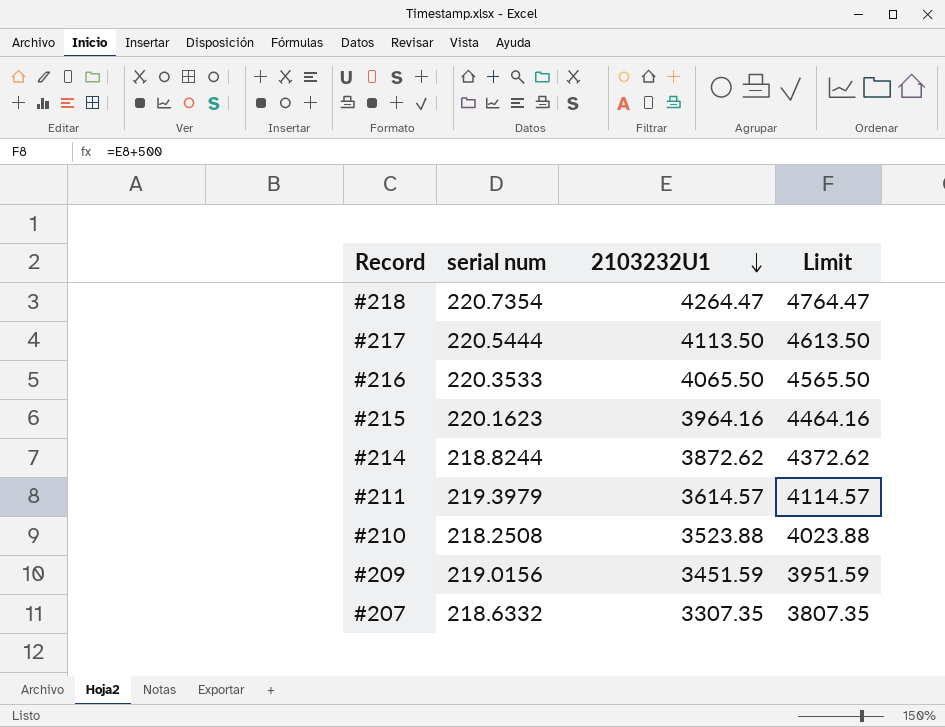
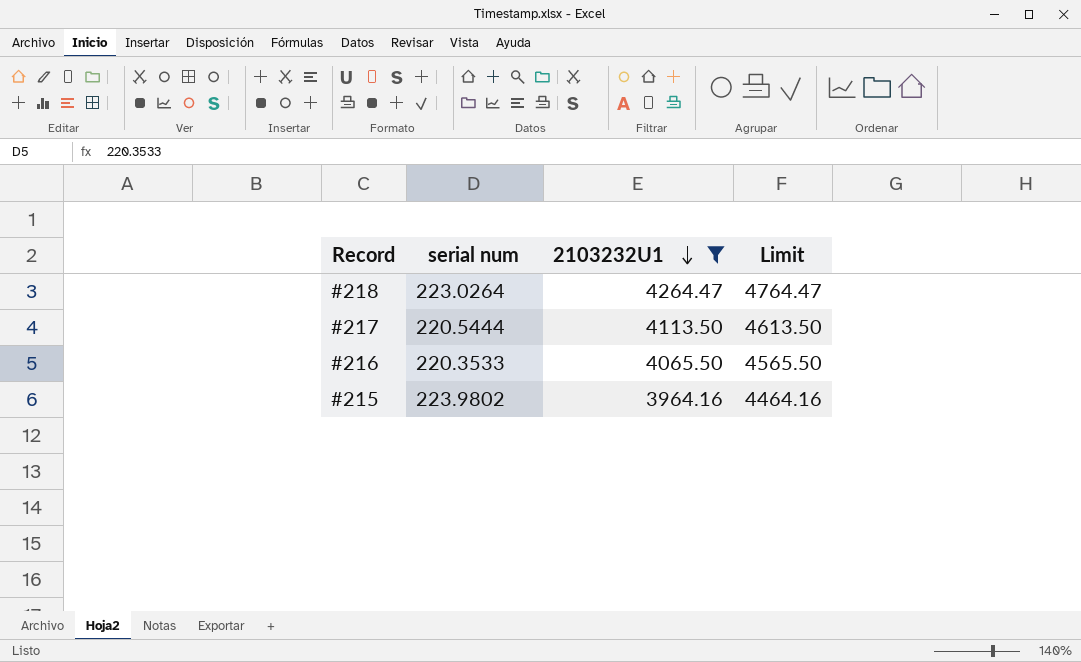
filter: none -> 2103232U1 >= 3964.16
#218 | serial num: 220.7354 -> 223.0264
#215 | serial num: 220.1623 -> 223.9802

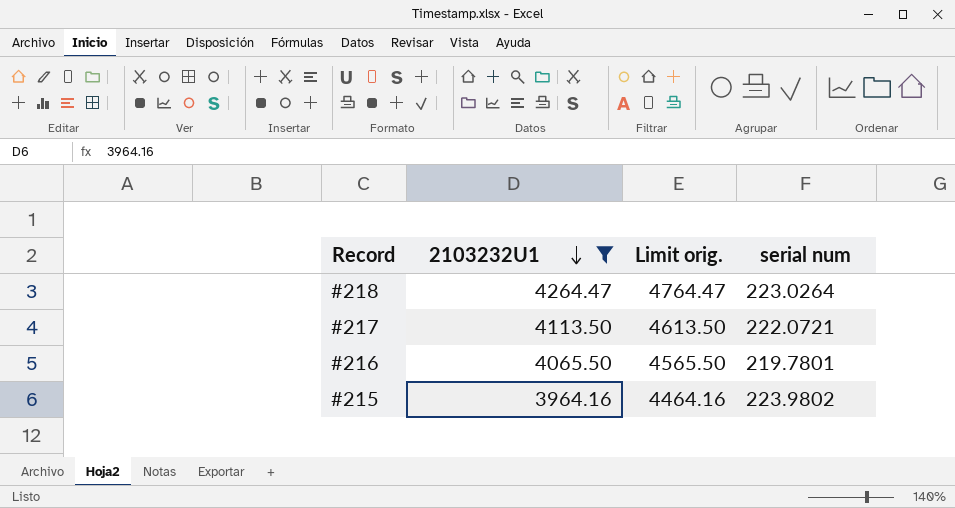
column name: Limit -> Limit orig.
column serial num | position: 2 -> 4
#217 | serial num: 220.5444 -> 222.0721
#216 | serial num: 220.3533 -> 219.7801

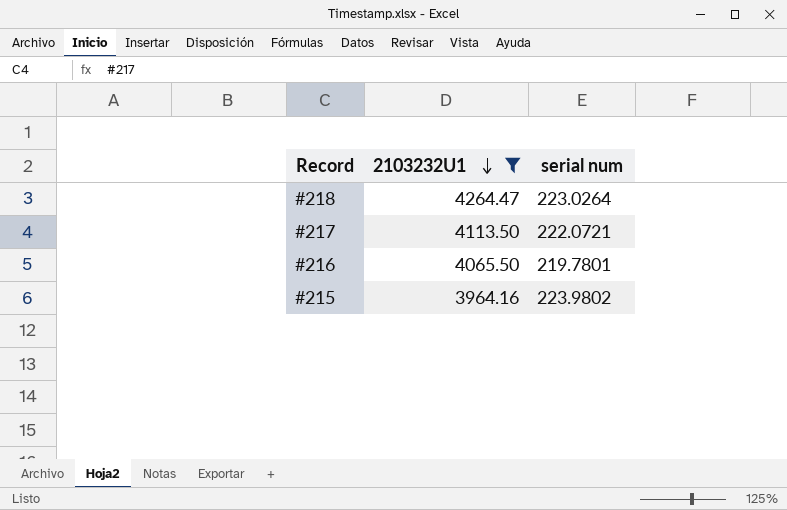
column Limit orig. | formula: [2103232U1] + 500 -> none

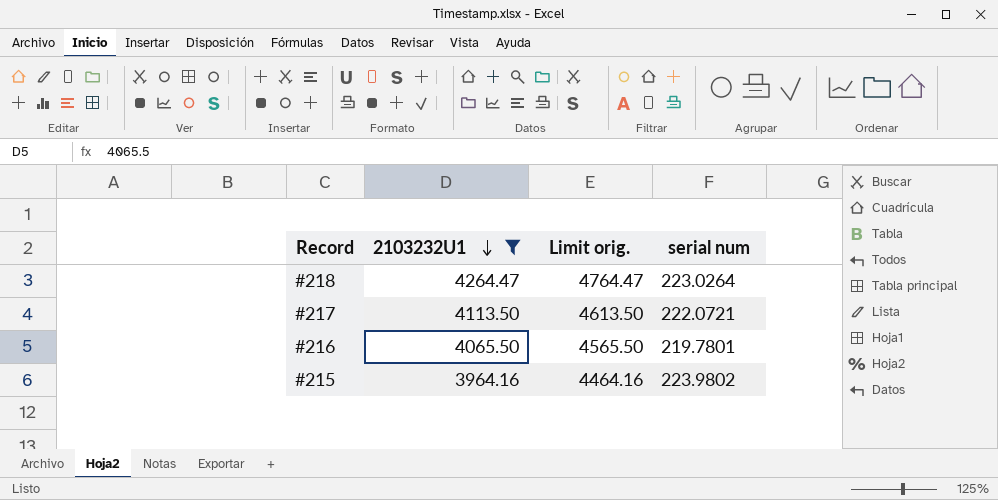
column Limit orig. | formula: none -> [2103232U1] + 500

